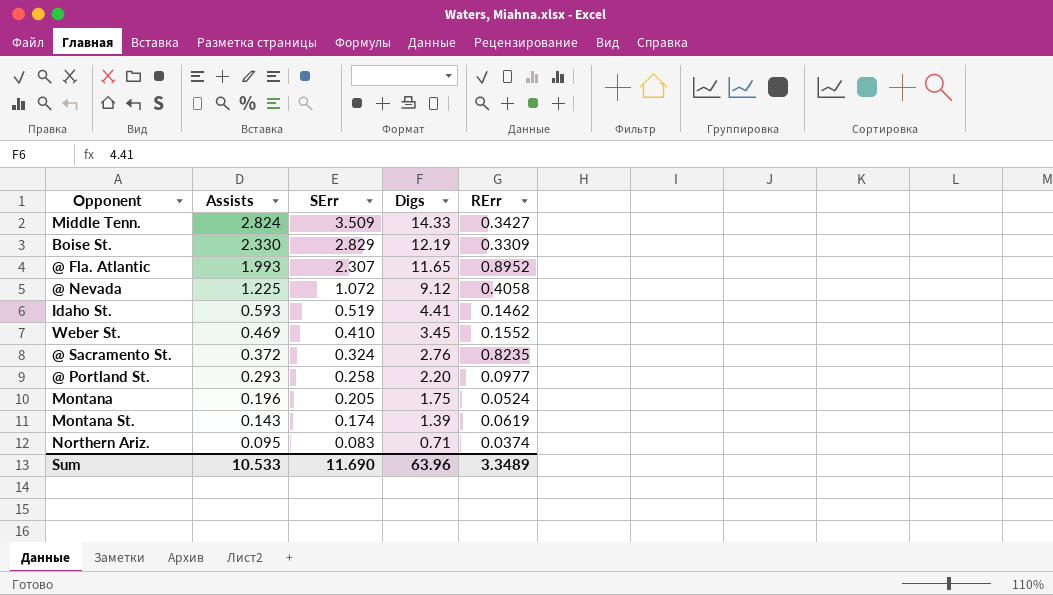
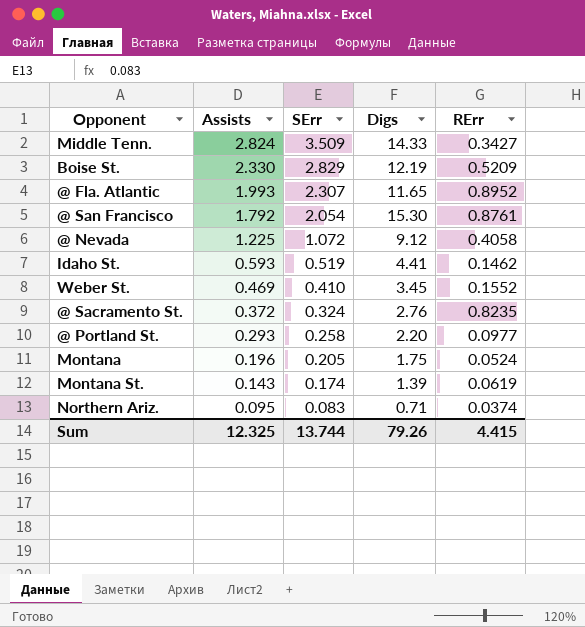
Boise St. | RErr: 0.3309 -> 0.5209
row @ San Francisco: none -> 1.792 | 2.054 | 15.30 | 0.8761
Sum | Assists: 10.533 -> 12.325
Sum | SErr: 11.690 -> 13.744
Sum | Digs: 63.96 -> 79.26
Sum | RErr: 3.3489 -> 4.415

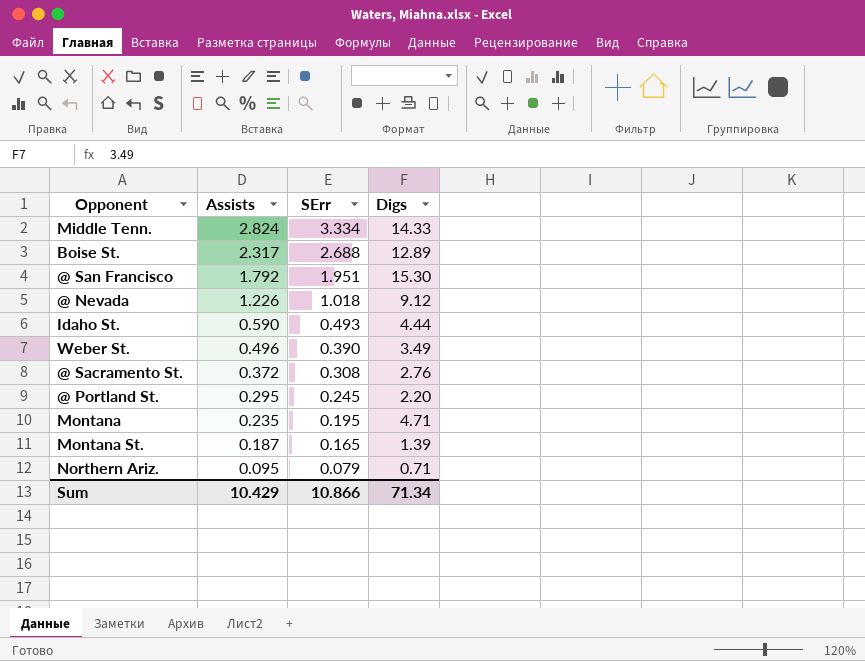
column RErr | position: 5 -> none
row @ Fla. Atlantic: 1.993 | 2.307 | 11.65 | 0.8952 -> none
Middle Tenn. | SErr: 3.509 -> 3.334
Boise St. | Assists: 2.330 -> 2.317
Boise St. | SErr: 2.829 -> 2.688
Boise St. | Digs: 12.19 -> 12.89
@ San Francisco | SErr: 2.054 -> 1.951
@ Nevada | Assists: 1.225 -> 1.226
@ Nevada | SErr: 1.072 -> 1.018
Idaho St. | Assists: 0.593 -> 0.590
Idaho St. | SErr: 0.519 -> 0.493
Idaho St. | Digs: 4.41 -> 4.44
Weber St. | Assists: 0.469 -> 0.496
Weber St. | SErr: 0.410 -> 0.390
Weber St. | Digs: 3.45 -> 3.49
@ Sacramento St. | SErr: 0.324 -> 0.308
@ Portland St. | Assists: 0.293 -> 0.295
@ Portland St. | SErr: 0.258 -> 0.245
Montana | Assists: 0.196 -> 0.235
Montana | SErr: 0.205 -> 0.195
Montana | Digs: 1.75 -> 4.71
Montana St. | Assists: 0.143 -> 0.187
Montana St. | SErr: 0.174 -> 0.165
Northern Ariz. | SErr: 0.083 -> 0.079
Sum | Assists: 12.325 -> 10.429
Sum | SErr: 13.744 -> 10.866
Sum | Digs: 79.26 -> 71.34

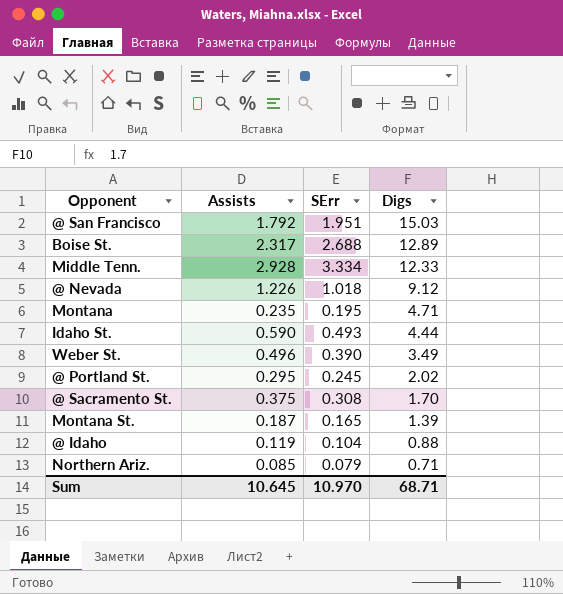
row order: Assists descending -> Digs descending
@ San Francisco | Digs: 15.30 -> 15.03
Middle Tenn. | Assists: 2.824 -> 2.928
Middle Tenn. | Digs: 14.33 -> 12.33
@ Portland St. | Digs: 2.20 -> 2.02
@ Sacramento St. | Assists: 0.372 -> 0.375
@ Sacramento St. | Digs: 2.76 -> 1.70
row @ Idaho: none -> 0.119 | 0.104 | 0.88
Northern Ariz. | Assists: 0.095 -> 0.085
Sum | Assists: 10.429 -> 10.645
Sum | SErr: 10.866 -> 10.970
Sum | Digs: 71.34 -> 68.71

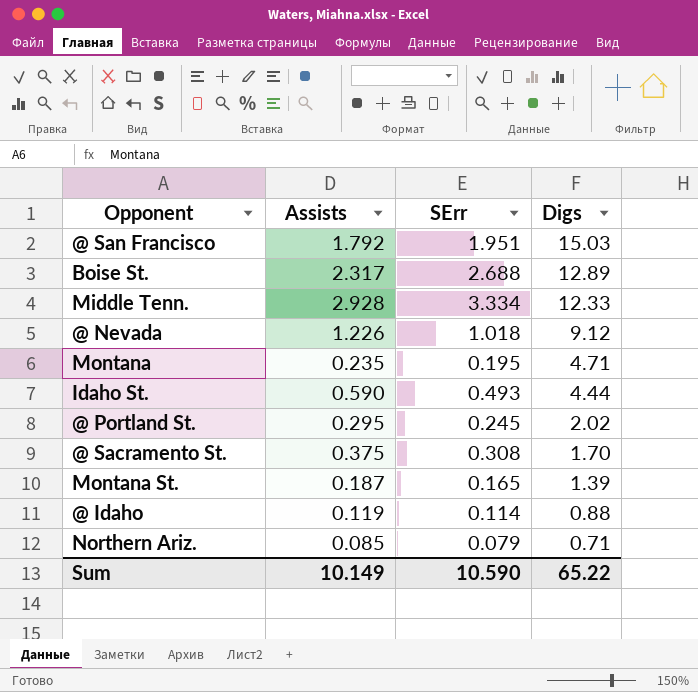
row Weber St.: 0.496 | 0.390 | 3.49 -> none
@ Idaho | SErr: 0.104 -> 0.114
Sum | Assists: 10.645 -> 10.149
Sum | SErr: 10.970 -> 10.590
Sum | Digs: 68.71 -> 65.22

